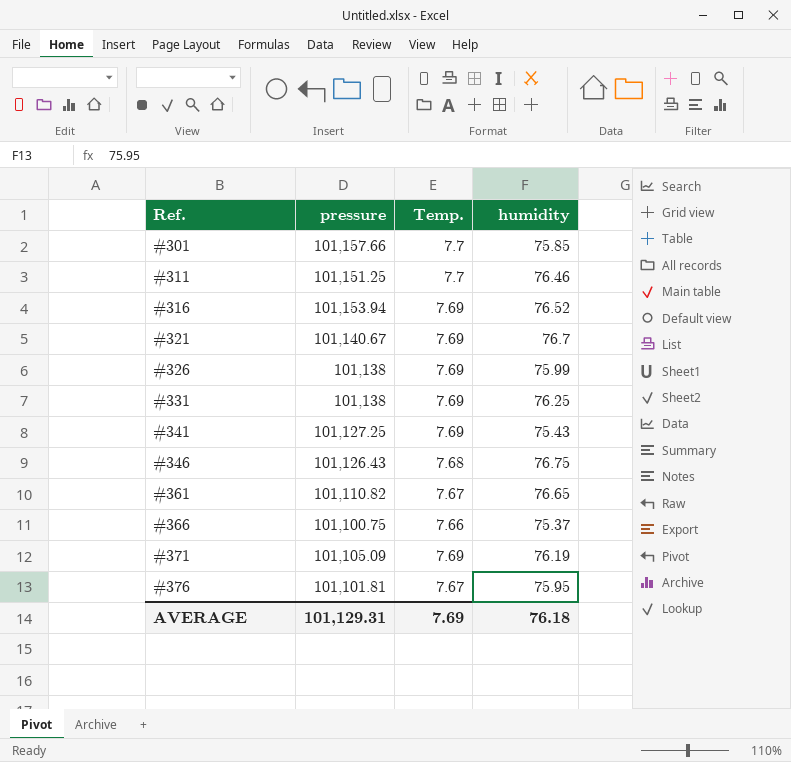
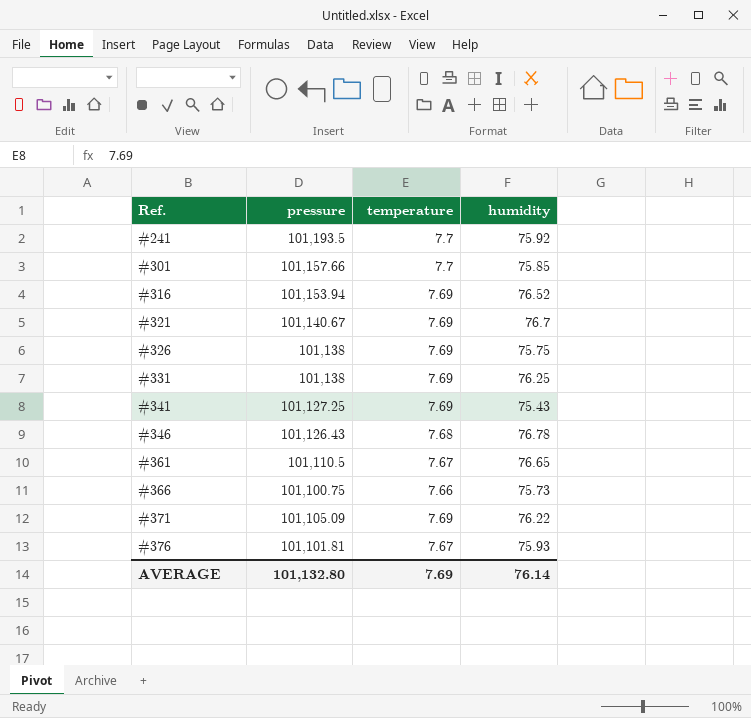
column name: Temp. -> temperature
row #311: 101,151.25 | 7.7 | 76.46 -> none
row #241: none -> 101,193.5 | 7.7 | 75.92
#326 | humidity: 75.99 -> 75.75
#346 | humidity: 76.75 -> 76.78
#361 | pressure: 101,110.82 -> 101,110.5
#366 | humidity: 75.37 -> 75.73
#371 | humidity: 76.19 -> 76.22
#376 | humidity: 75.95 -> 75.93
AVERAGE | pressure: 101,129.31 -> 101,132.80
AVERAGE | humidity: 76.18 -> 76.14

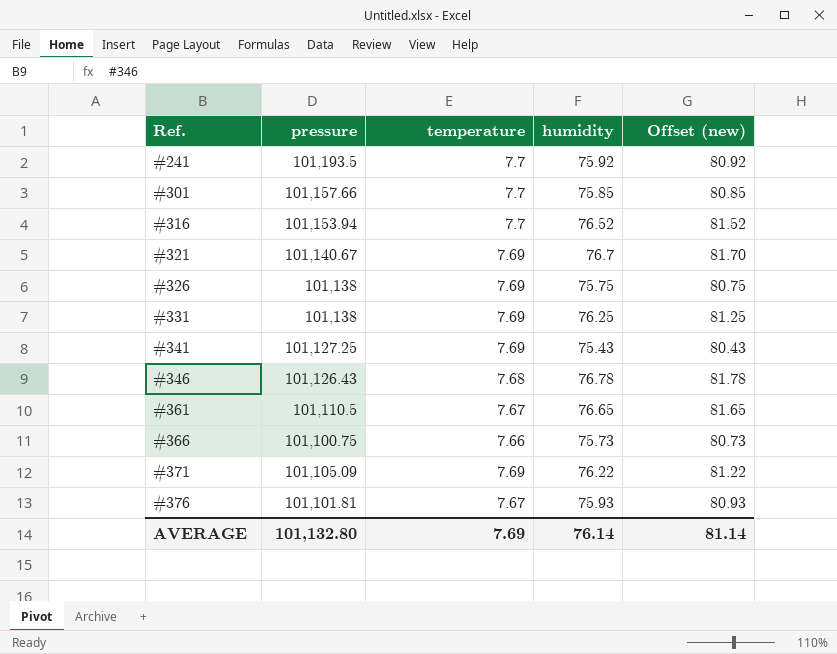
column Offset (new) | formula: none -> [humidity] + 5
#316 | temperature: 7.69 -> 7.7

